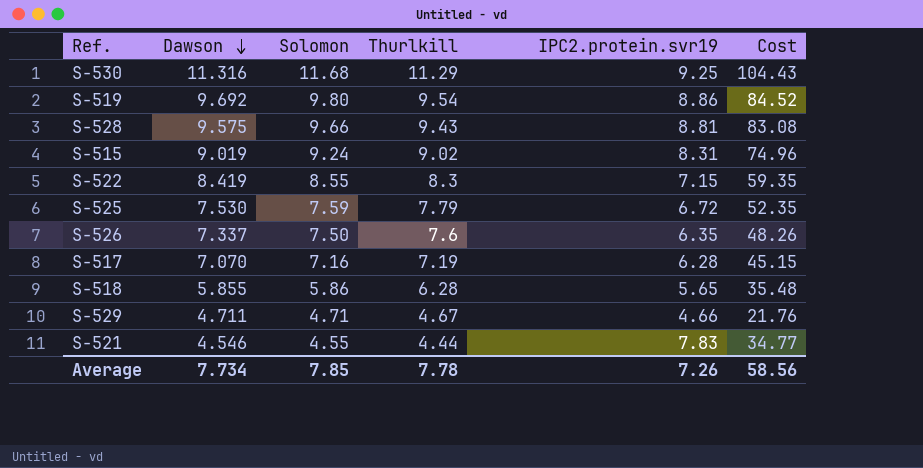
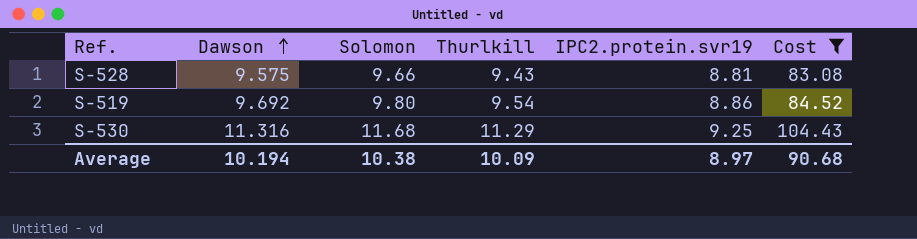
filter: none -> Cost >= 83.08
row order: Dawson descending -> Dawson ascending
Average | Dawson: 7.734 -> 10.194
Average | Solomon: 7.85 -> 10.38
Average | Thurlkill: 7.78 -> 10.09
Average | IPC2.protein.svr19: 7.26 -> 8.97
Average | Cost: 58.56 -> 90.68

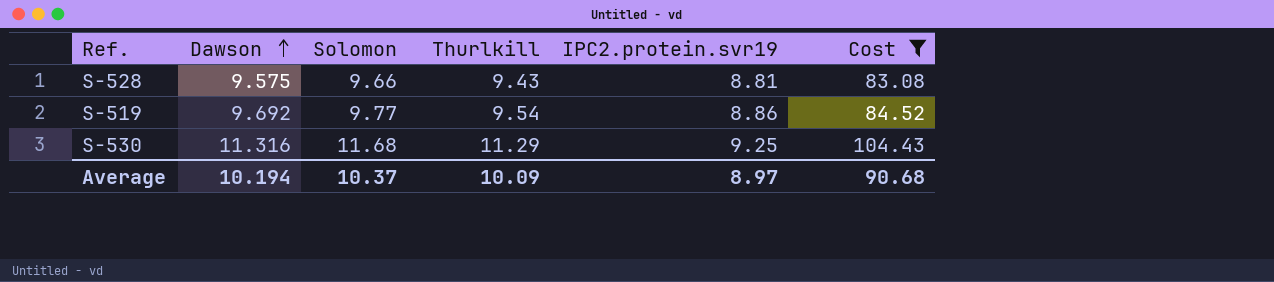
S-519 | Solomon: 9.80 -> 9.77
Average | Solomon: 10.38 -> 10.37

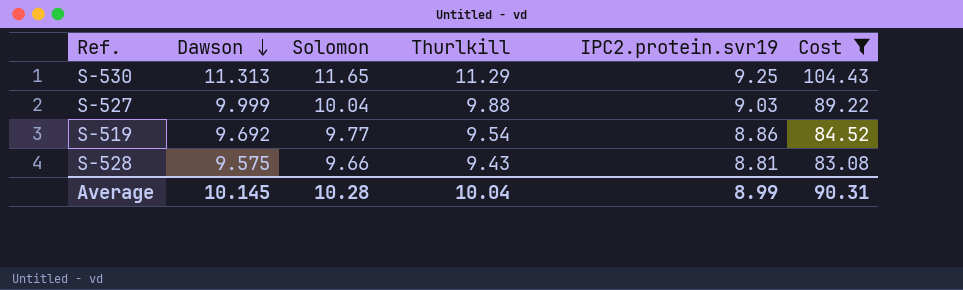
row order: Dawson ascending -> Dawson descending
S-530 | Dawson: 11.316 -> 11.313
S-530 | Solomon: 11.68 -> 11.65
row S-527: none -> 9.999 | 10.04 | 9.88 | 9.03 | 89.22
Average | Dawson: 10.194 -> 10.145
Average | Solomon: 10.37 -> 10.28
Average | Thurlkill: 10.09 -> 10.04
Average | IPC2.protein.svr19: 8.97 -> 8.99
Average | Cost: 90.68 -> 90.31

